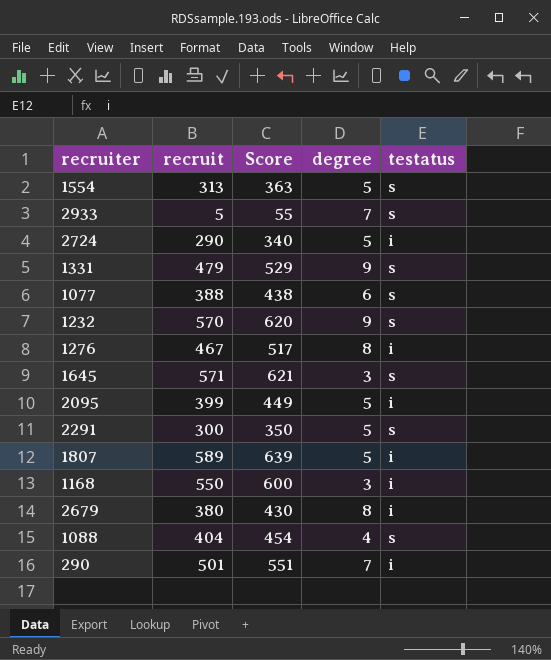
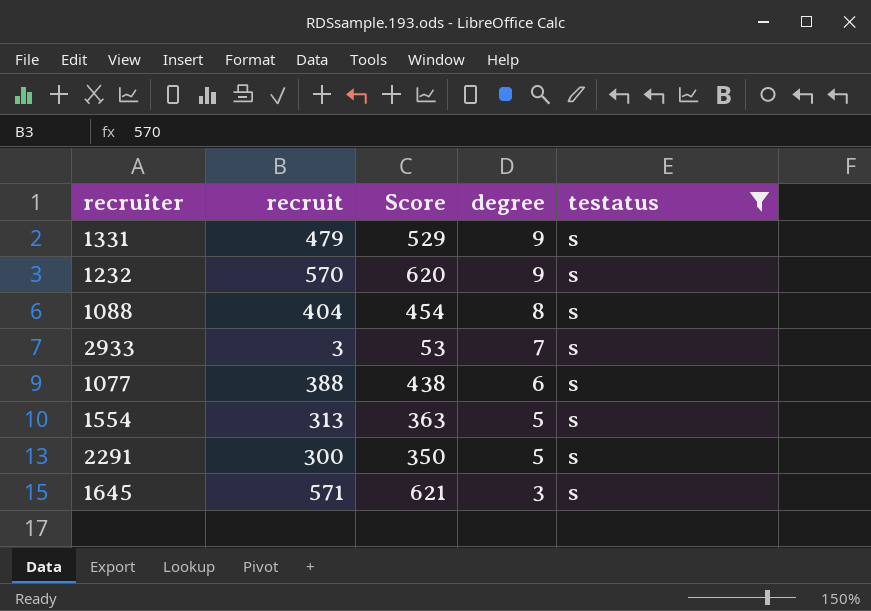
filter: none -> testatus = s
row order: none -> degree descending
1088 | degree: 4 -> 8
2933 | recruit: 5 -> 3
2933 | Score: 55 -> 53

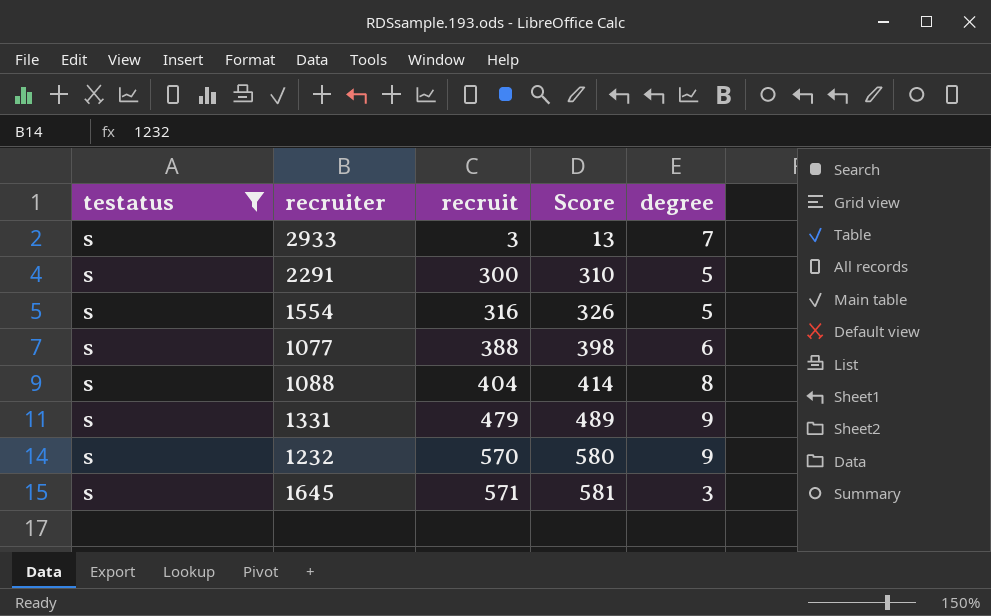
row order: degree descending -> recruit ascending
column testatus | position: 5 -> 1
column Score | formula: [recruit] + 50 -> [recruit] + 10
1554 | recruit: 313 -> 316

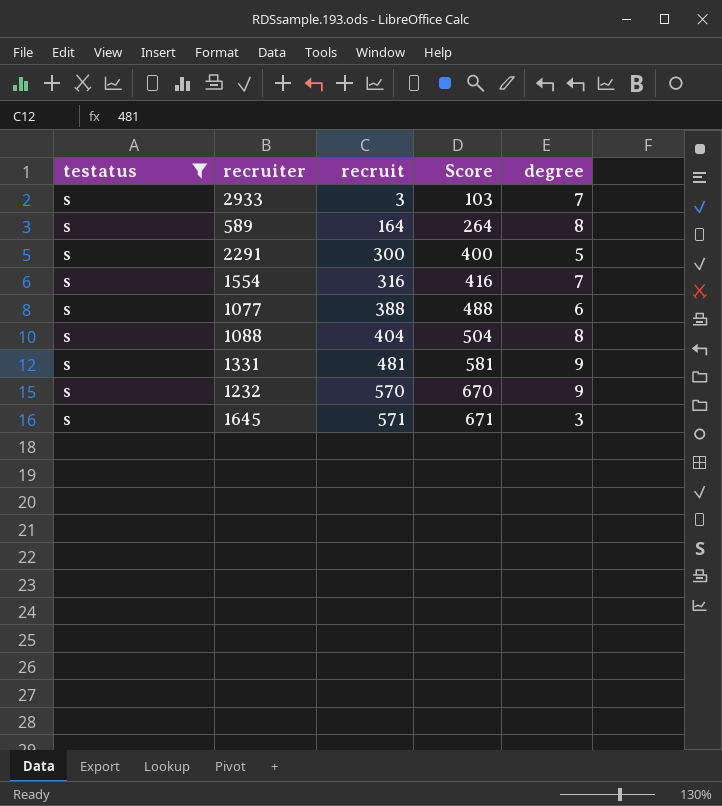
column Score | formula: [recruit] + 10 -> [recruit] + 100
row 589: none -> s | 164 | 264 | 8
1554 | degree: 5 -> 7
1331 | recruit: 479 -> 481

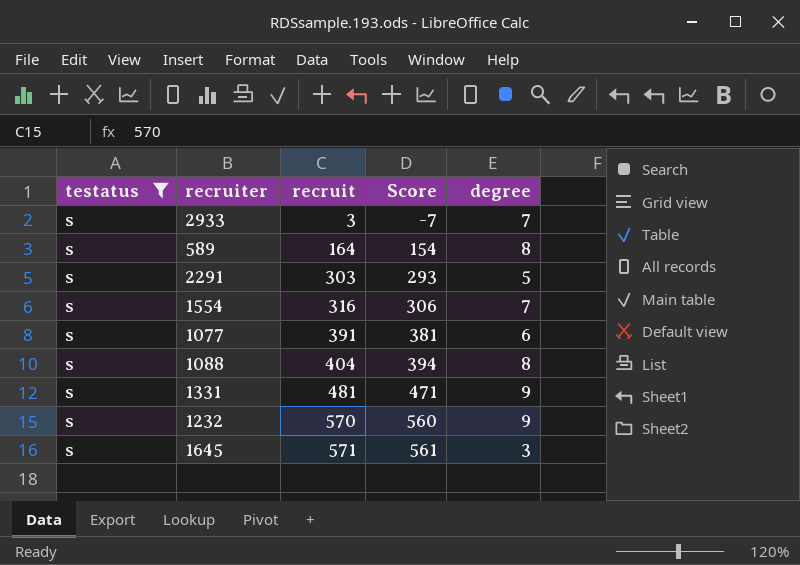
column Score | formula: [recruit] + 100 -> [recruit] - 10
2291 | recruit: 300 -> 303
1077 | recruit: 388 -> 391

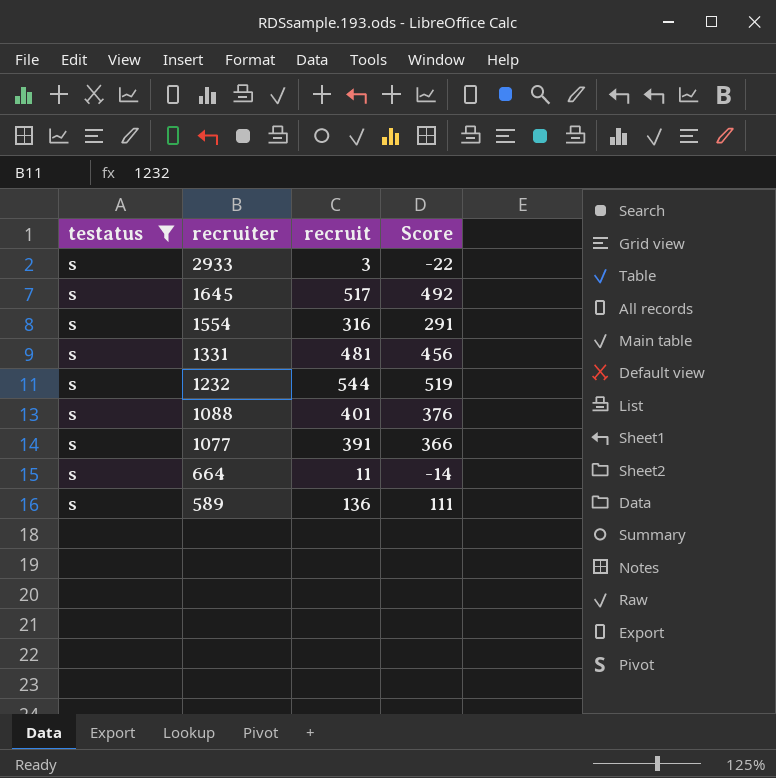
row order: recruit ascending -> recruiter descending
column degree | position: 5 -> none
column Score | formula: [recruit] - 10 -> [recruit] - 25
row 2291: s | 303 | 293 | 5 -> none
1645 | recruit: 571 -> 517
1232 | recruit: 570 -> 544
1088 | recruit: 404 -> 401
row 664: none -> s | 11 | -14
589 | recruit: 164 -> 136

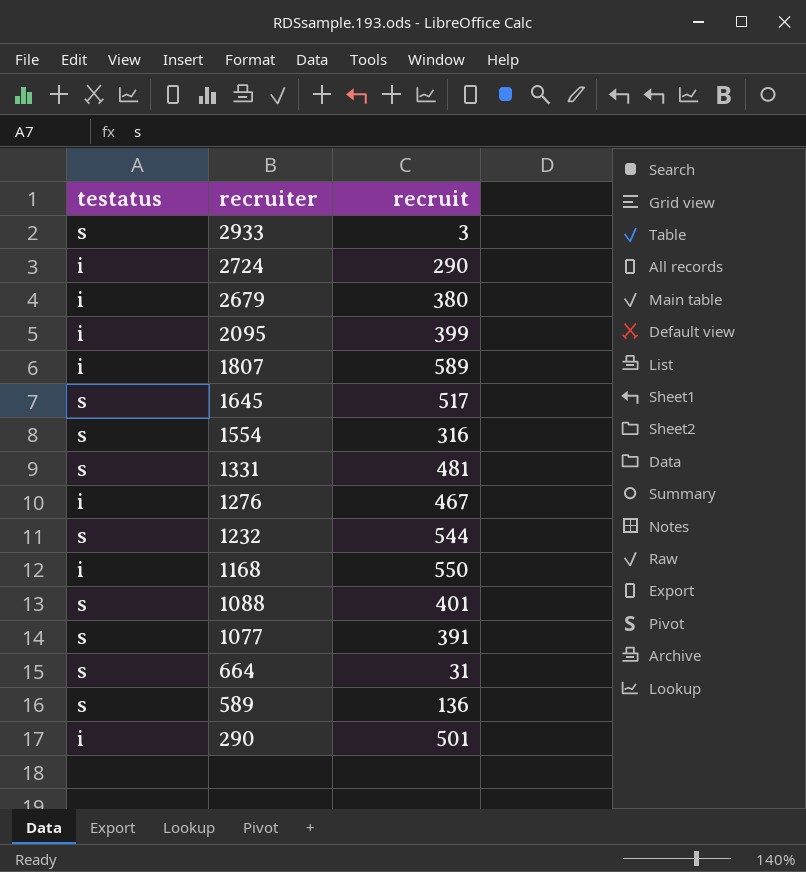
filter: testatus = s -> none
column Score | formula: [recruit] - 25 -> none
664 | recruit: 11 -> 31

